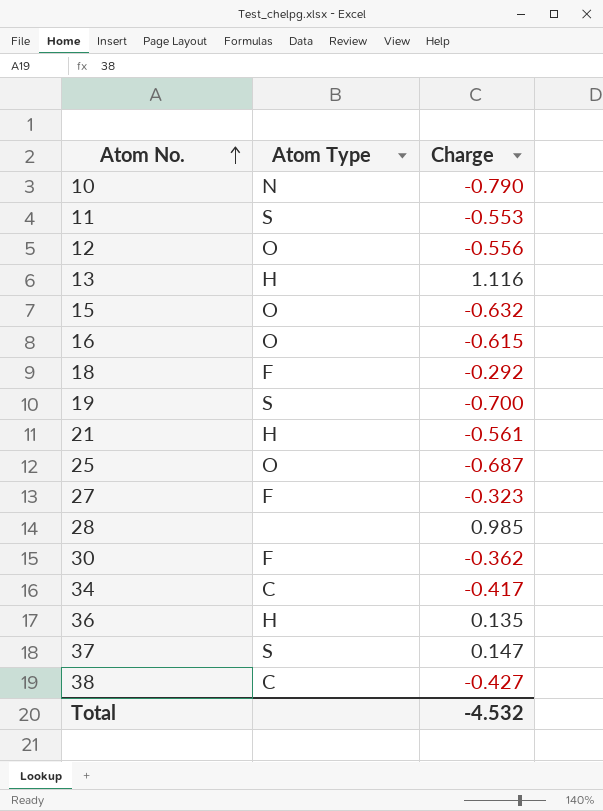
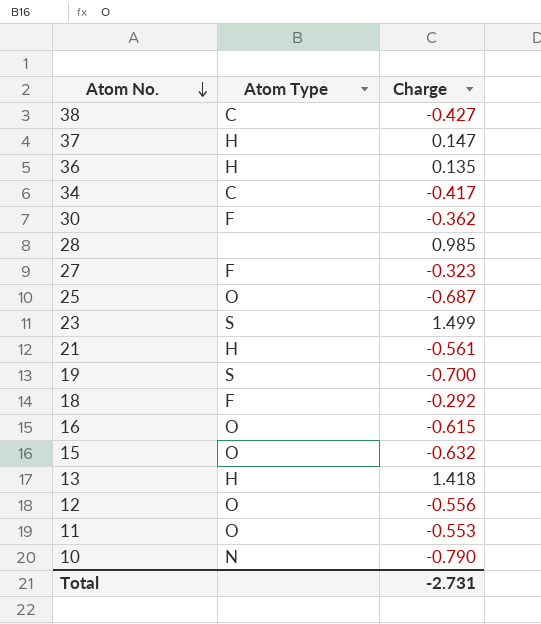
row order: Atom No. ascending -> Atom No. descending
37 | Atom Type: S -> H
row 23: none -> S | 1.499
13 | Charge: 1.116 -> 1.418
11 | Atom Type: S -> O
Total | Charge: -4.532 -> -2.731

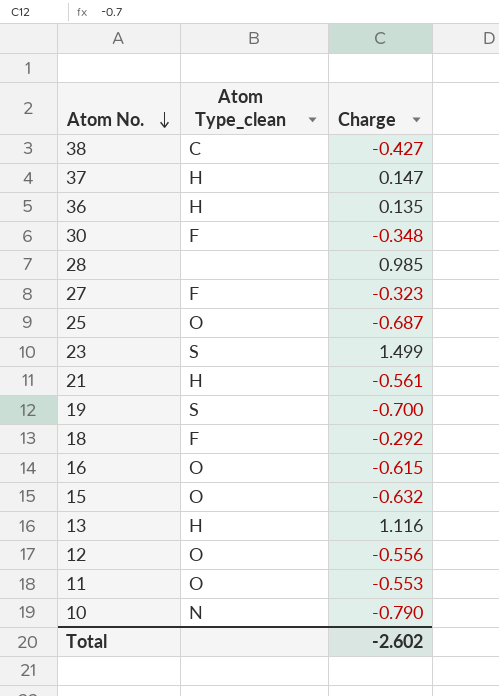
column name: Atom Type -> Atom Type_clean
row 34: C | -0.417 -> none
30 | Charge: -0.362 -> -0.348
13 | Charge: 1.418 -> 1.116
Total | Charge: -2.731 -> -2.602

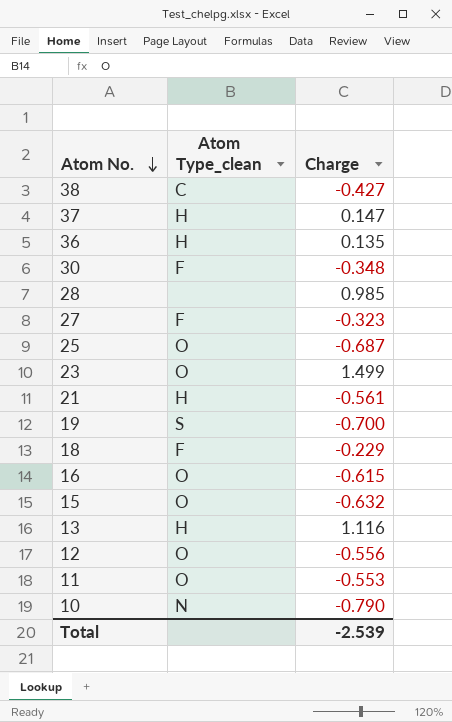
23 | Atom Type_clean: S -> O
18 | Charge: -0.292 -> -0.229
Total | Charge: -2.602 -> -2.539

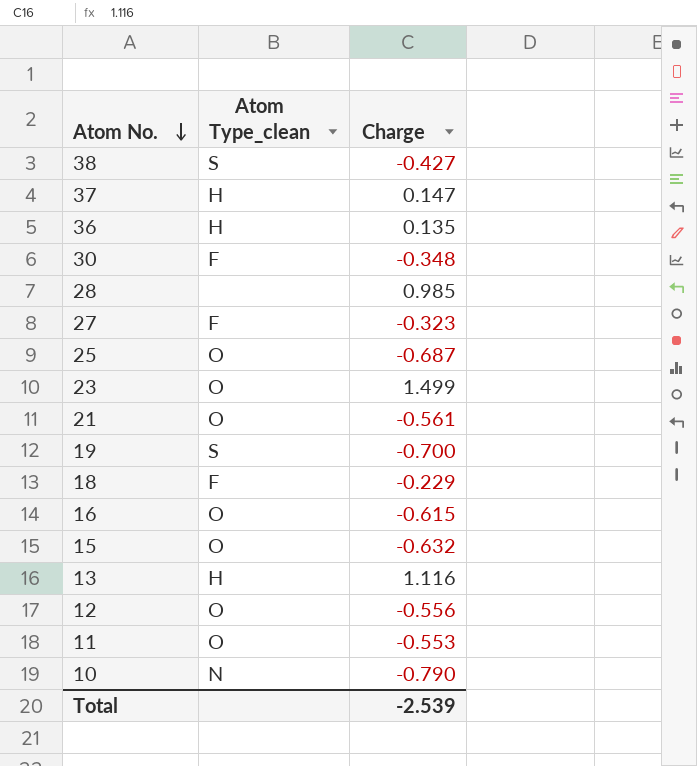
38 | Atom Type_clean: C -> S
21 | Atom Type_clean: H -> O

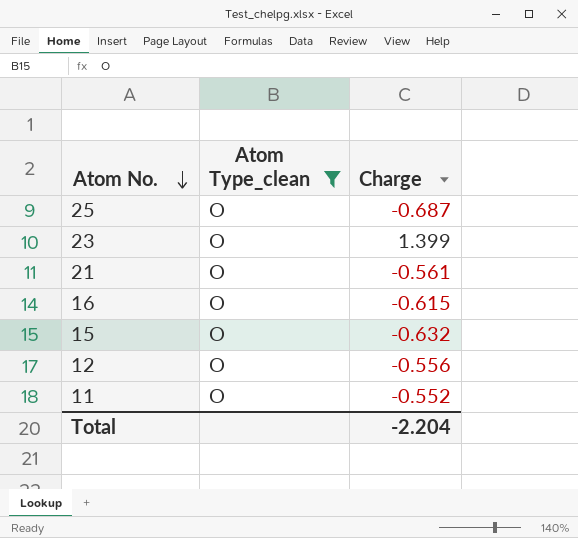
filter: none -> Atom Type_clean = O
23 | Charge: 1.499 -> 1.399
11 | Charge: -0.553 -> -0.552
Total | Charge: -2.539 -> -2.204

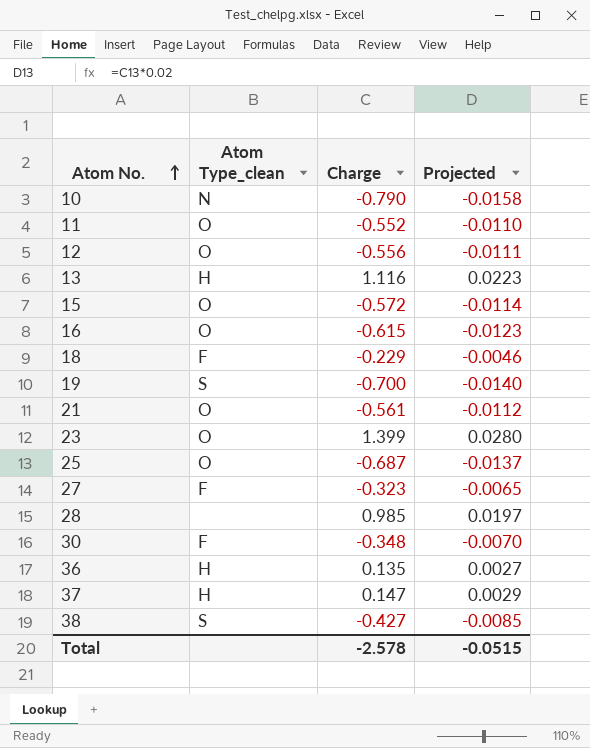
filter: Atom Type_clean = O -> none
row order: Atom No. descending -> Atom No. ascending
column Projected | formula: none -> [Charge] * 0.02
15 | Charge: -0.632 -> -0.572
Total | Charge: -2.204 -> -2.578

